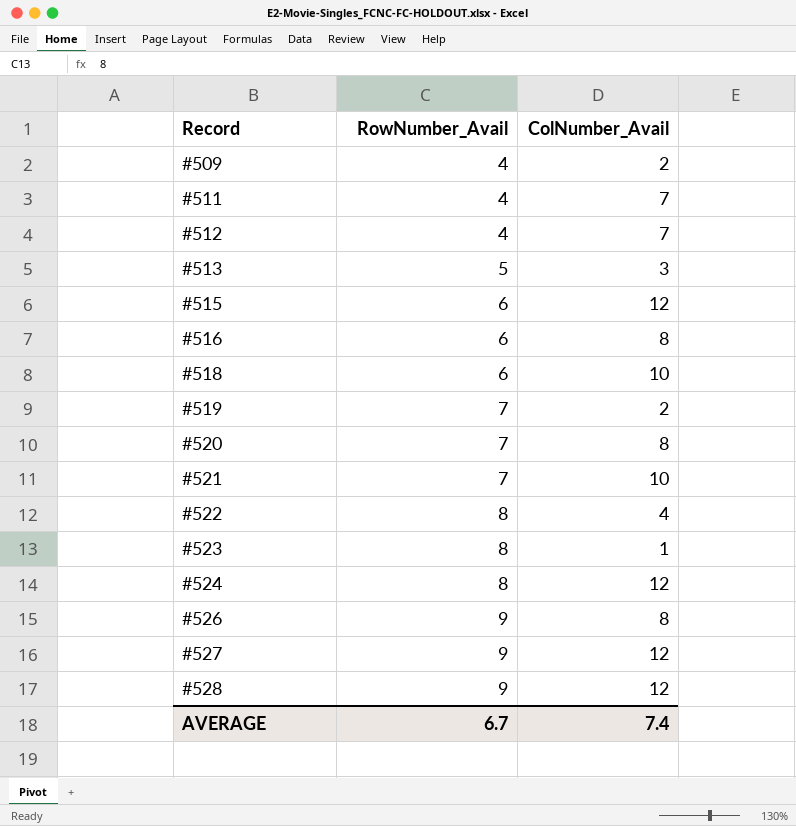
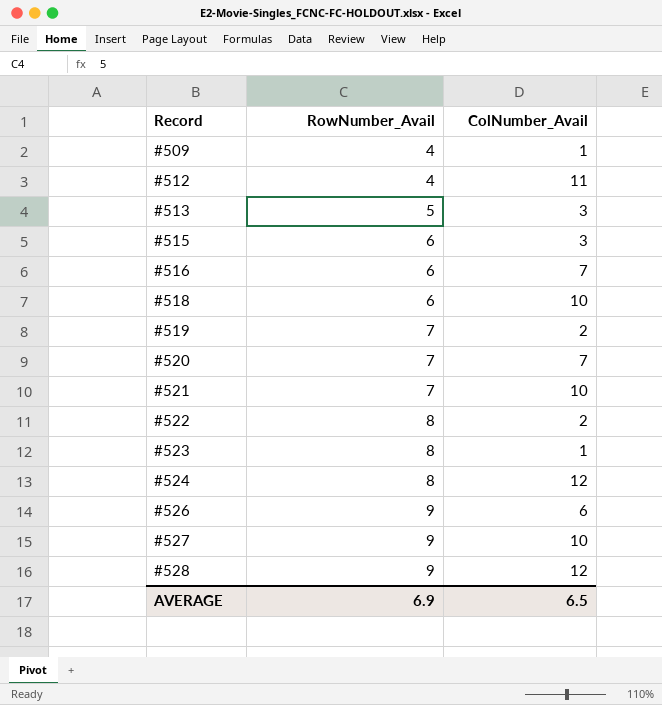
row #511: 4 | 7 -> none
#509 | ColNumber_Avail: 2 -> 1
#512 | ColNumber_Avail: 7 -> 11
#515 | ColNumber_Avail: 12 -> 3
#516 | ColNumber_Avail: 8 -> 7
#520 | ColNumber_Avail: 8 -> 7
#522 | ColNumber_Avail: 4 -> 2
#526 | ColNumber_Avail: 8 -> 6
#527 | ColNumber_Avail: 12 -> 10
AVERAGE | RowNumber_Avail: 6.7 -> 6.9
AVERAGE | ColNumber_Avail: 7.4 -> 6.5

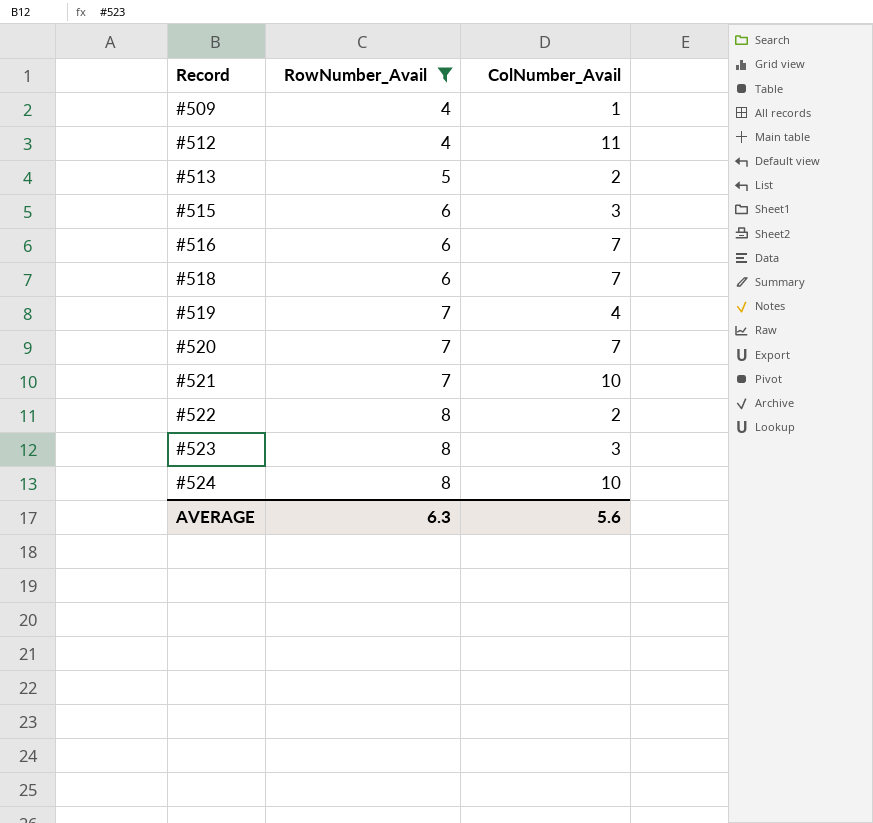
filter: none -> RowNumber_Avail != 9
#513 | ColNumber_Avail: 3 -> 2
#518 | ColNumber_Avail: 10 -> 7
#519 | ColNumber_Avail: 2 -> 4
#523 | ColNumber_Avail: 1 -> 3
#524 | ColNumber_Avail: 12 -> 10
AVERAGE | RowNumber_Avail: 6.9 -> 6.3
AVERAGE | ColNumber_Avail: 6.5 -> 5.6

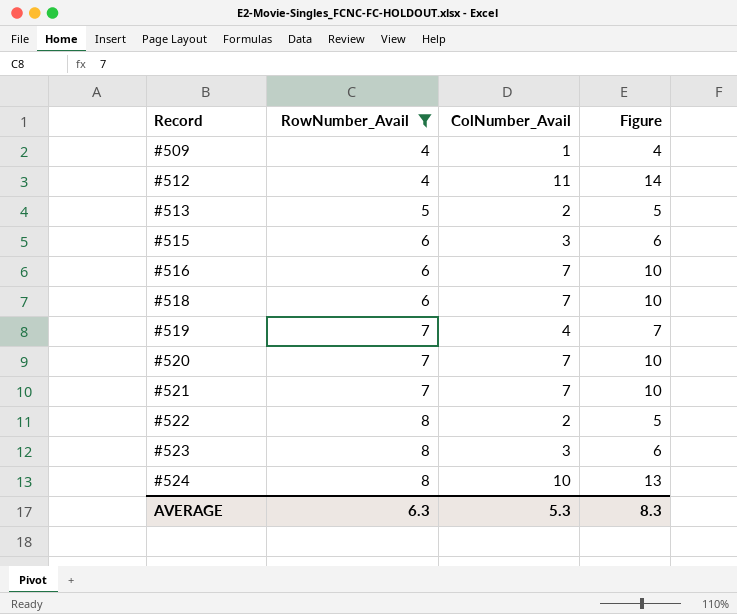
column Figure | formula: none -> [ColNumber_Avail] + 3
#521 | ColNumber_Avail: 10 -> 7
AVERAGE | ColNumber_Avail: 5.6 -> 5.3

